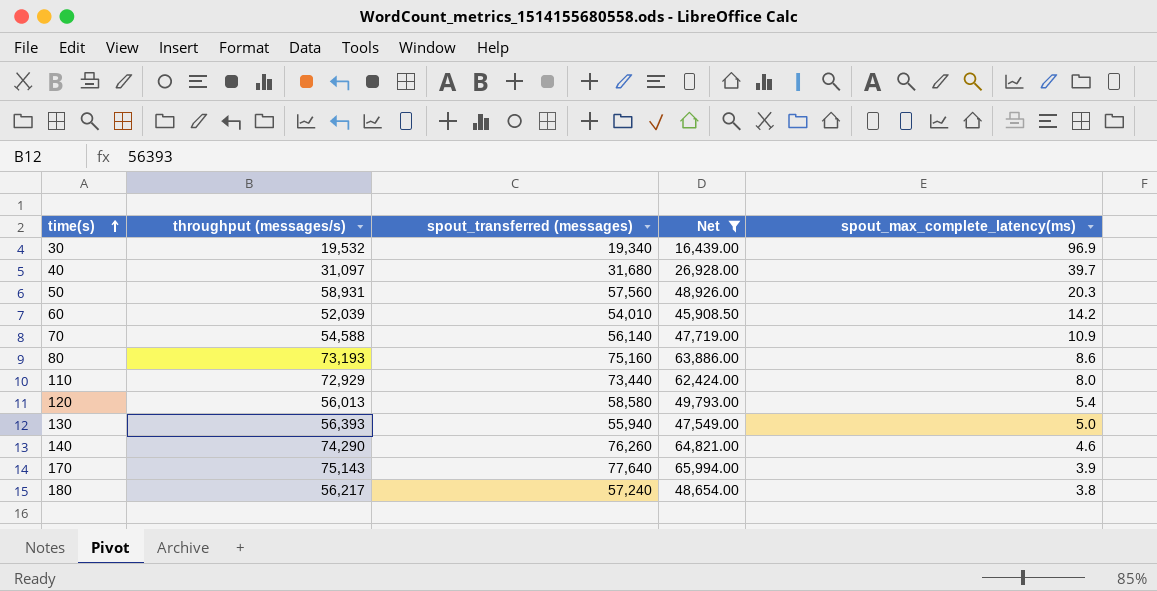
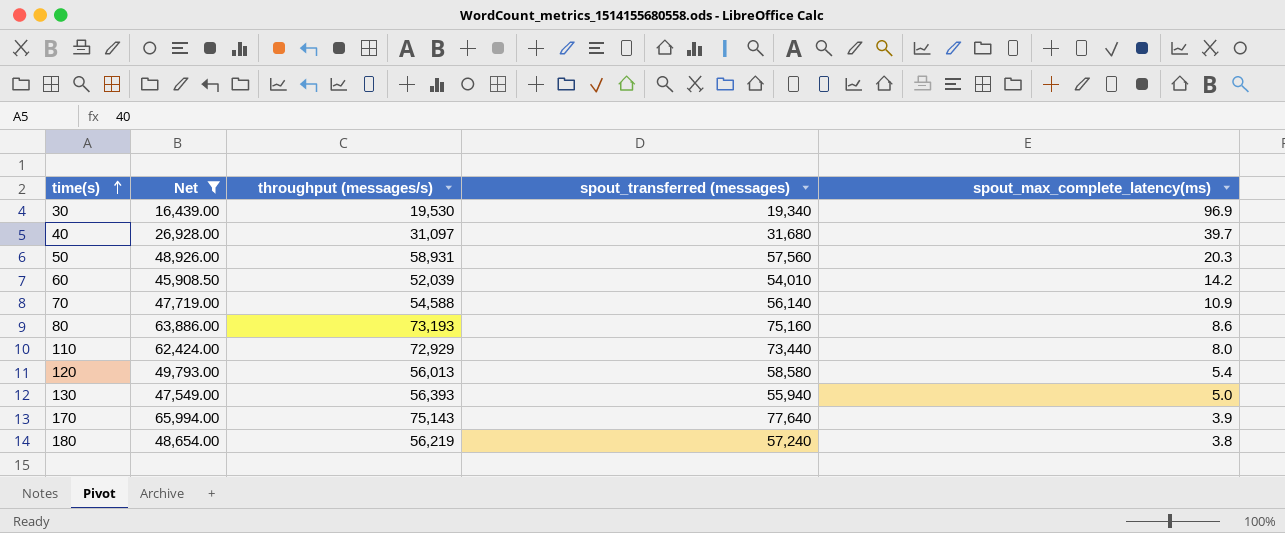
column Net | position: 4 -> 2
row 140: 74,290 | 76,260 | 64,821.00 | 4.6 -> none
30 | throughput (messages/s): 19,532 -> 19,530
180 | throughput (messages/s): 56,217 -> 56,219

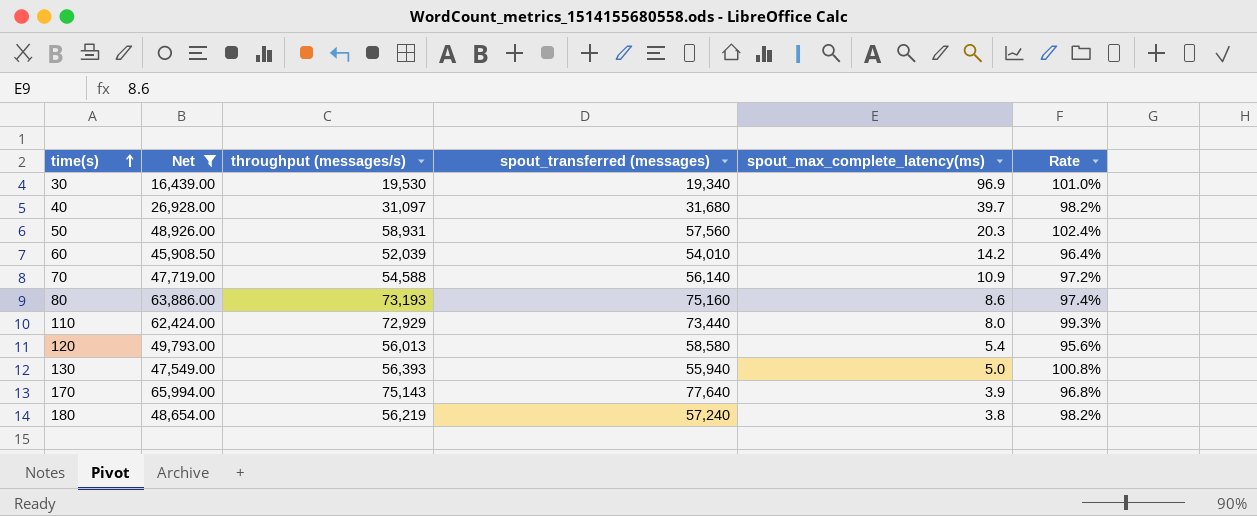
column Rate | formula: none -> [throughput (messages/s)] / [spout_transferred (messages)]

